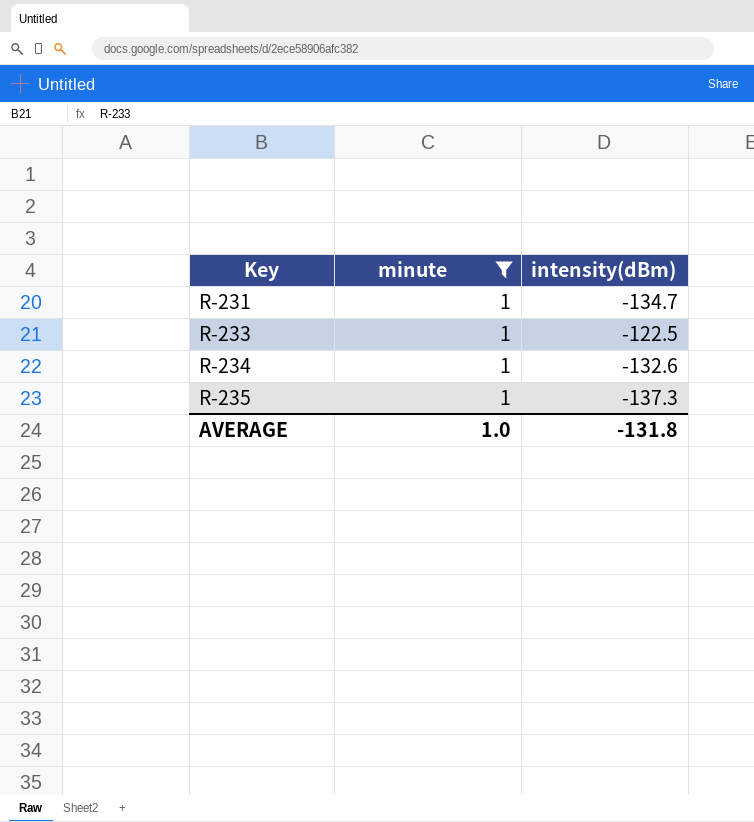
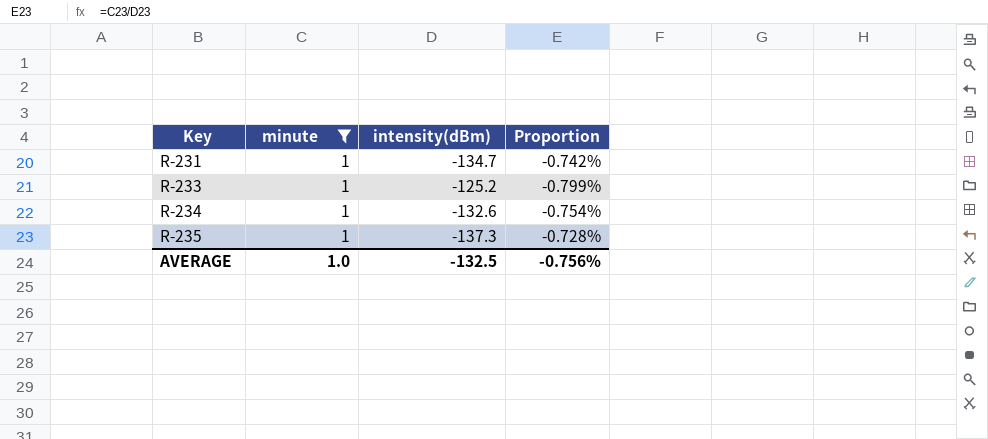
column Proportion | formula: none -> [minute] / [intensity(dBm)]
R-233 | intensity(dBm): -122.5 -> -125.2
AVERAGE | intensity(dBm): -131.8 -> -132.5

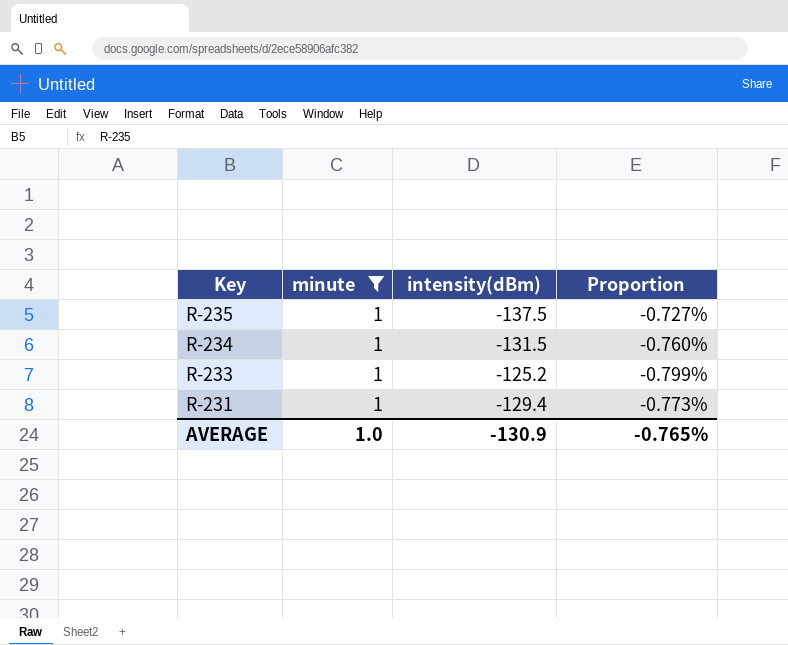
row order: Key ascending -> Key descending
R-235 | intensity(dBm): -137.3 -> -137.5
R-235 | Proportion: -0.728% -> -0.727%
R-234 | intensity(dBm): -132.6 -> -131.5
R-234 | Proportion: -0.754% -> -0.760%
R-231 | intensity(dBm): -134.7 -> -129.4
R-231 | Proportion: -0.742% -> -0.773%
AVERAGE | intensity(dBm): -132.5 -> -130.9
AVERAGE | Proportion: -0.756% -> -0.765%

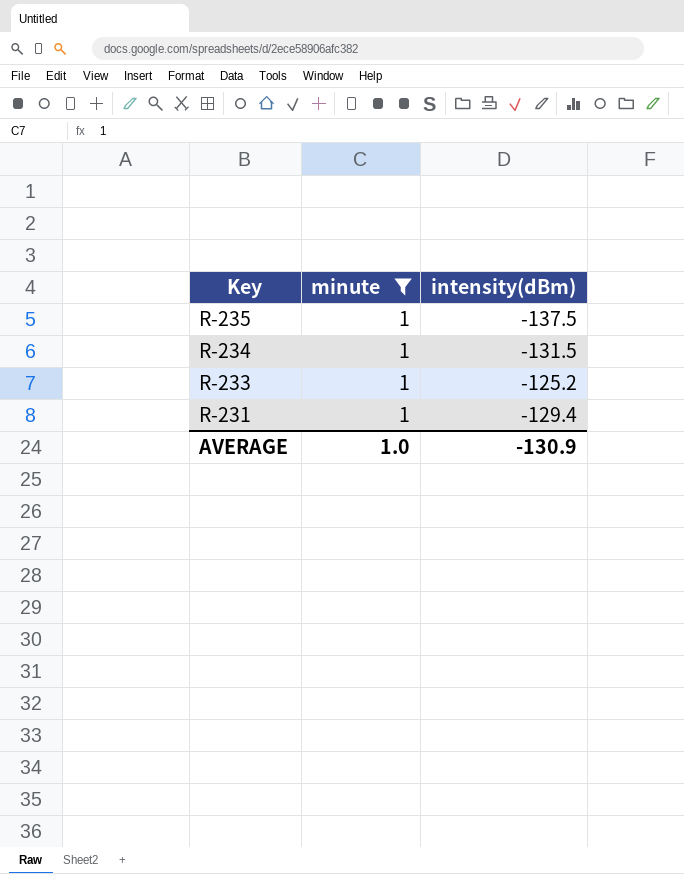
column Proportion | formula: [minute] / [intensity(dBm)] -> none

